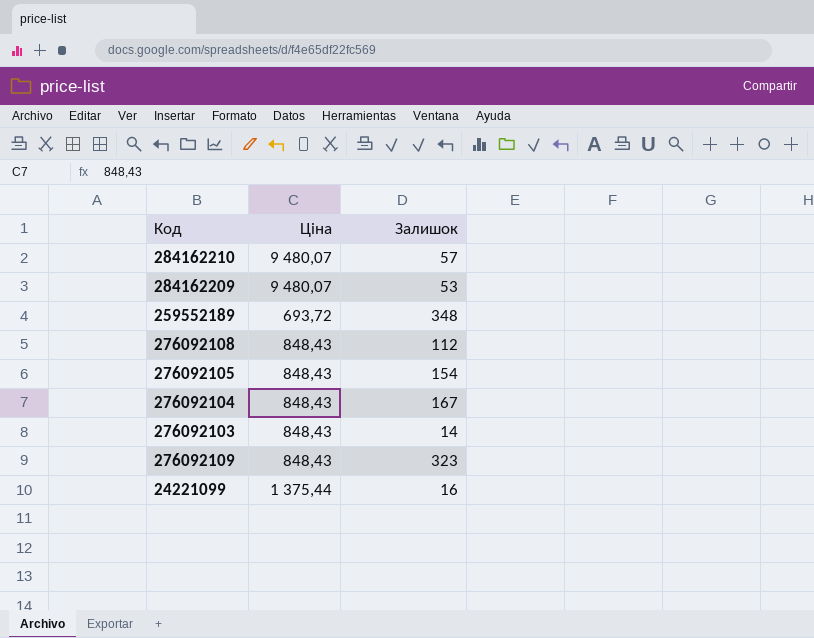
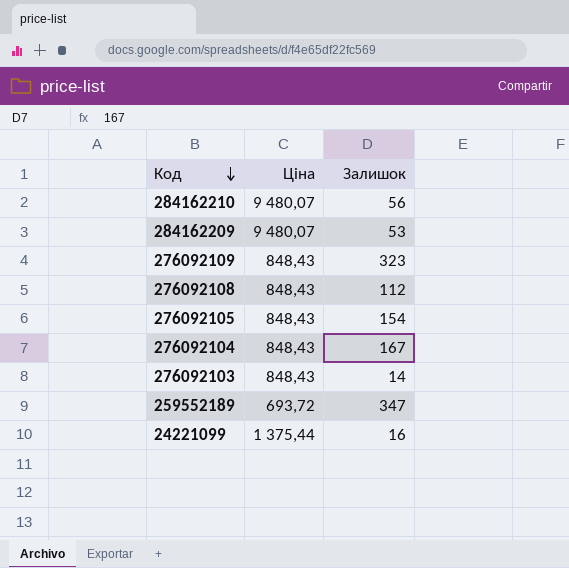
row order: none -> Код descending
284162210 | Залишок: 57 -> 56
259552189 | Залишок: 348 -> 347

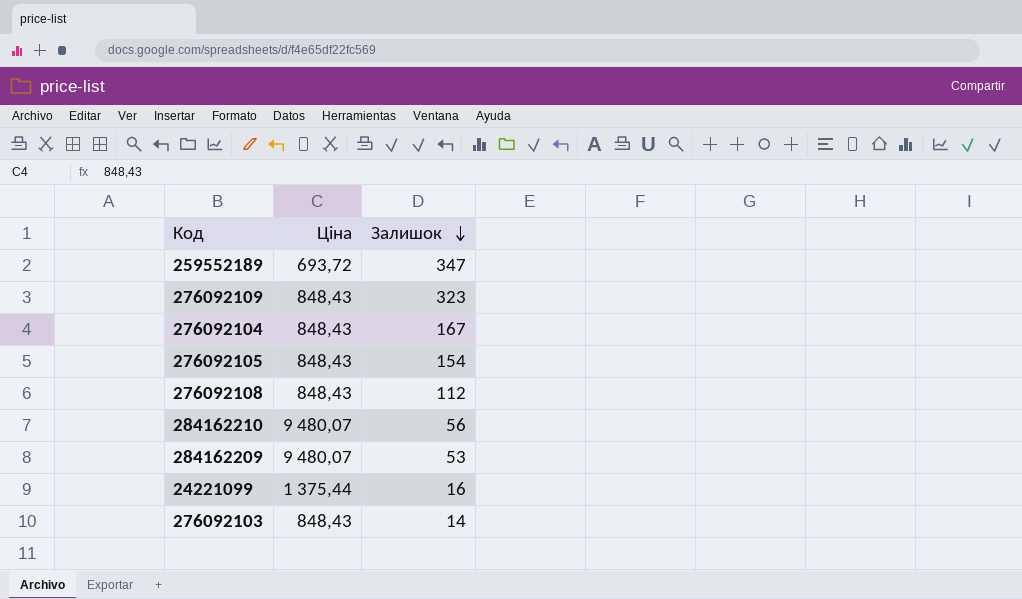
row order: Код descending -> Залишок descending

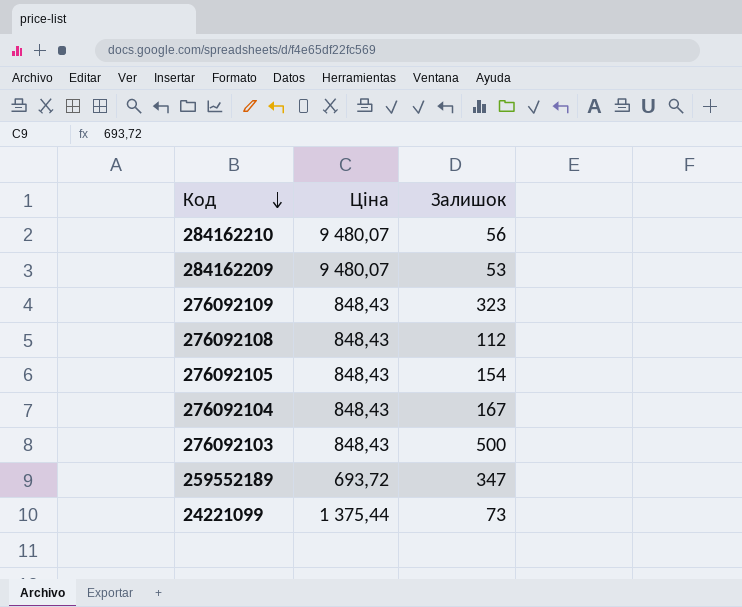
row order: Залишок descending -> Код descending
276092103 | Залишок: 14 -> 500
24221099 | Залишок: 16 -> 73

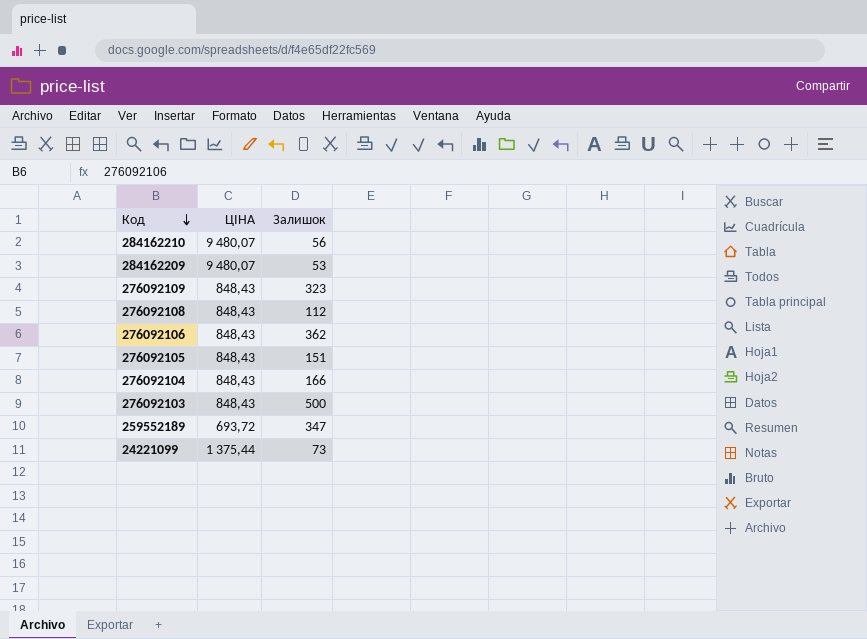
column name: Ціна -> ЦІНА
row 276092106: none -> 848,43 | 362
276092105 | Залишок: 154 -> 151
276092104 | Залишок: 167 -> 166

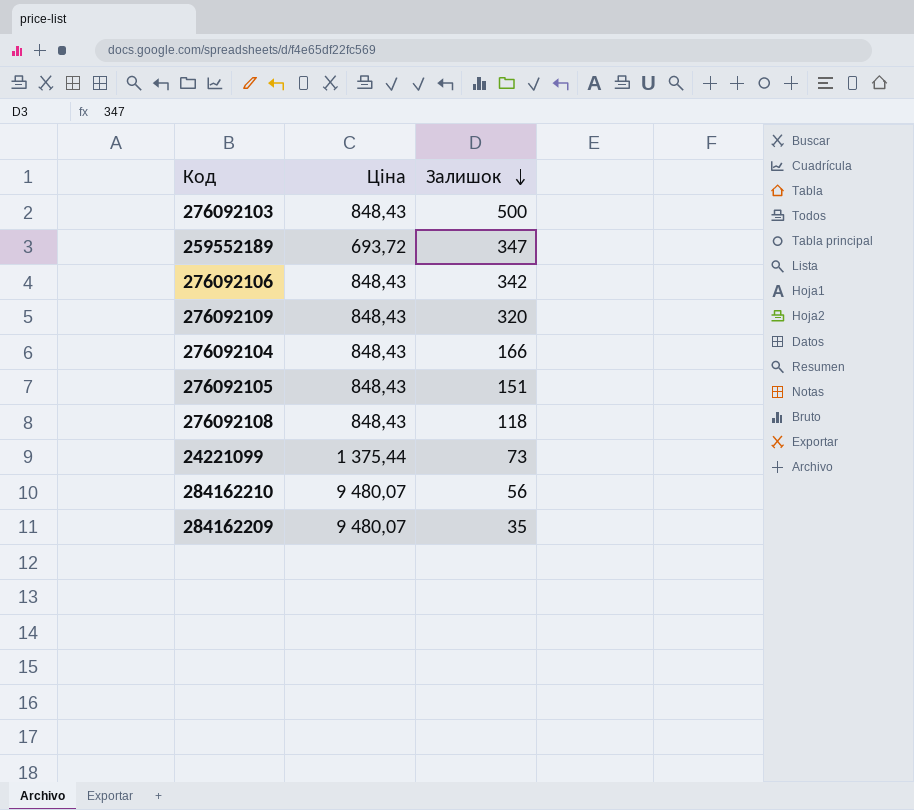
row order: Код descending -> Залишок descending
column name: ЦІНА -> Ціна
276092106 | Залишок: 362 -> 342
276092109 | Залишок: 323 -> 320
276092108 | Залишок: 112 -> 118
284162209 | Залишок: 53 -> 35

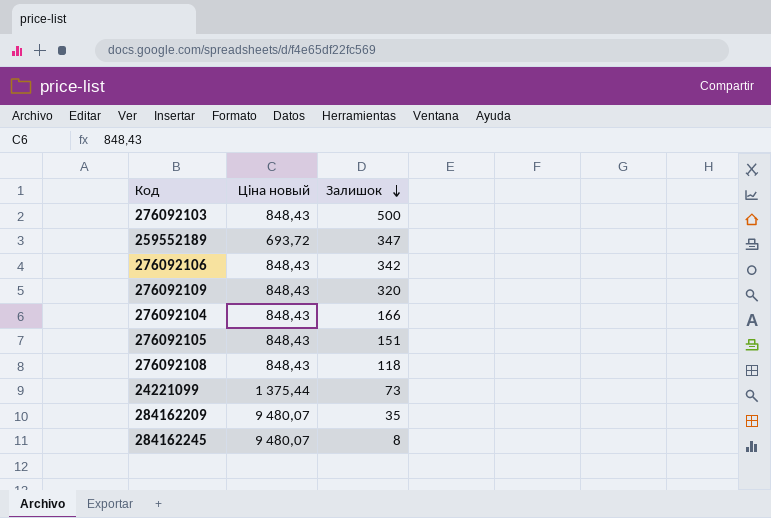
column name: Ціна -> Ціна новый
row 284162210: 9 480,07 | 56 -> none
row 284162245: none -> 9 480,07 | 8

